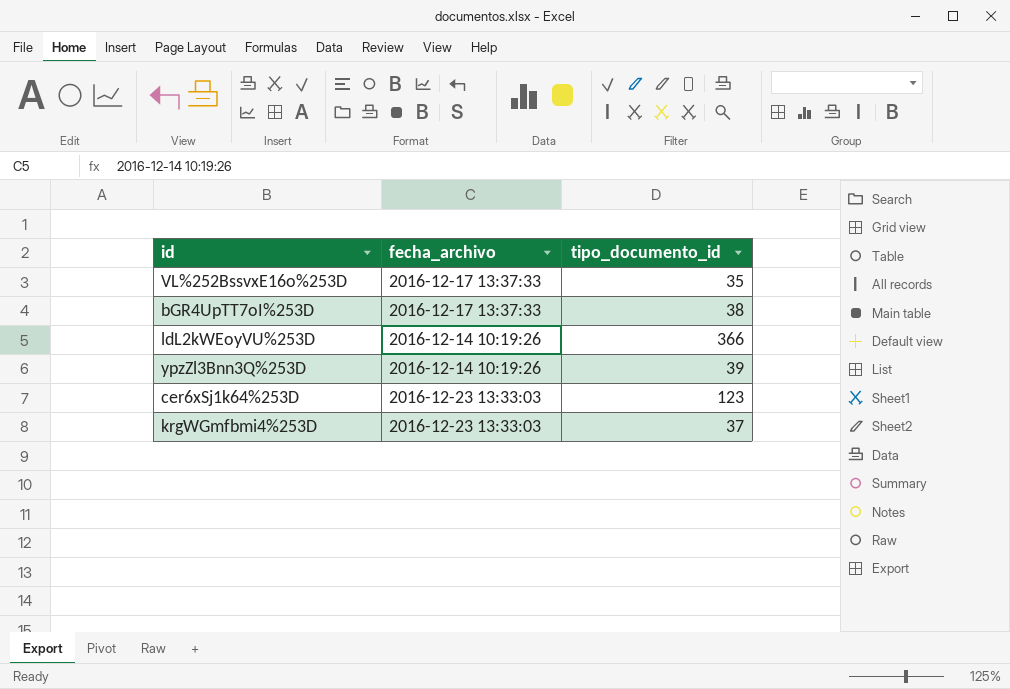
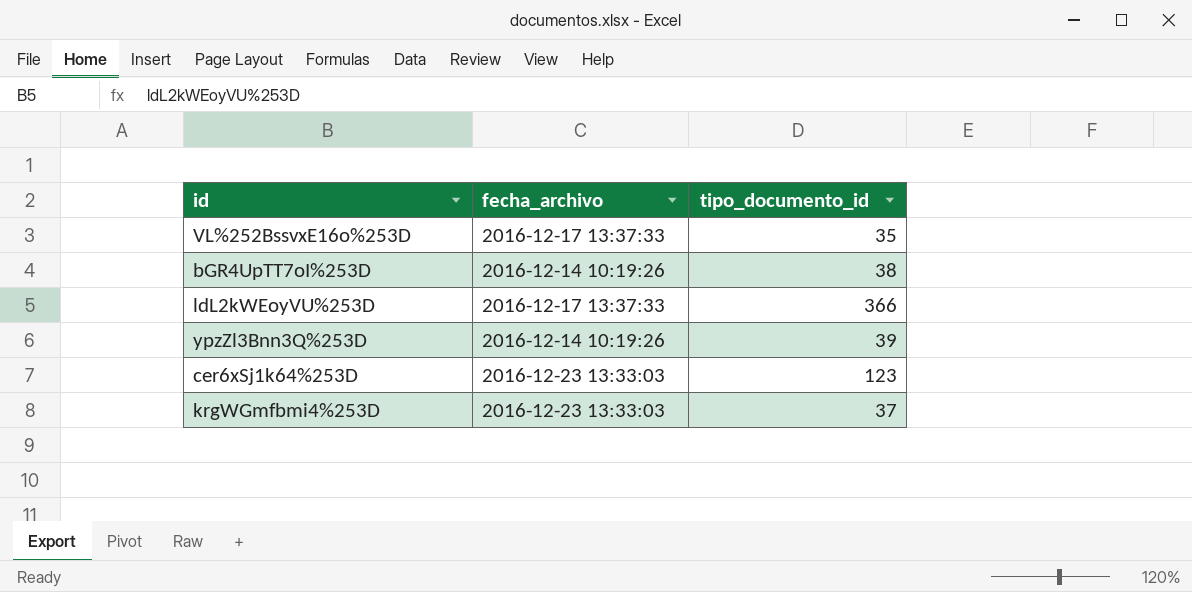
bGR4UpTT7oI%253D | fecha_archivo: 2016-12-17 13:37:33 -> 2016-12-14 10:19:26
ldL2kWEoyVU%253D | fecha_archivo: 2016-12-14 10:19:26 -> 2016-12-17 13:37:33

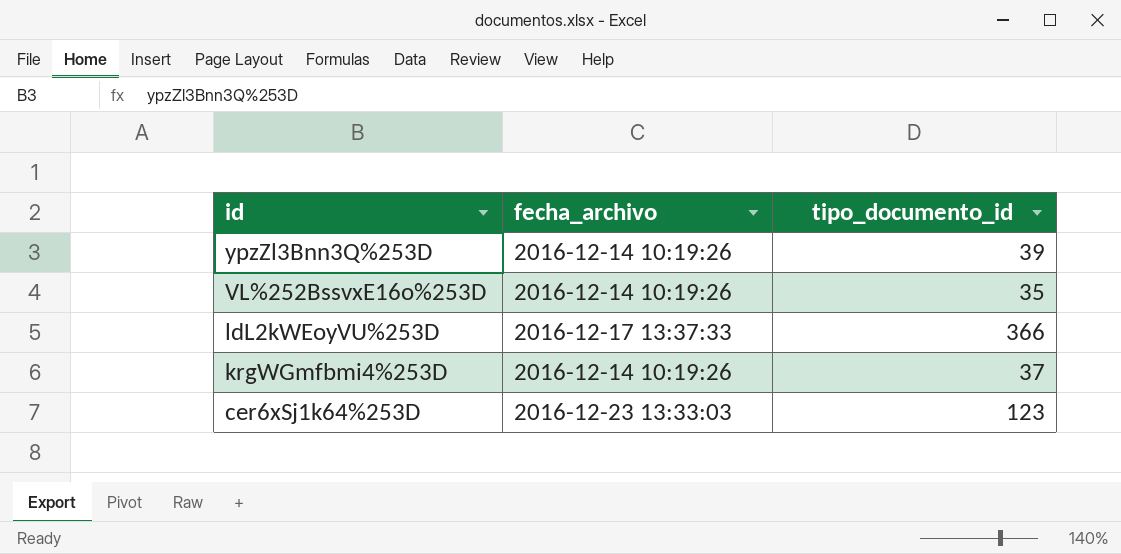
row order: none -> id descending
row bGR4UpTT7oI%253D: 2016-12-14 10:19:26 | 38 -> none
VL%252BssvxE16o%253D | fecha_archivo: 2016-12-17 13:37:33 -> 2016-12-14 10:19:26
krgWGmfbmi4%253D | fecha_archivo: 2016-12-23 13:33:03 -> 2016-12-14 10:19:26

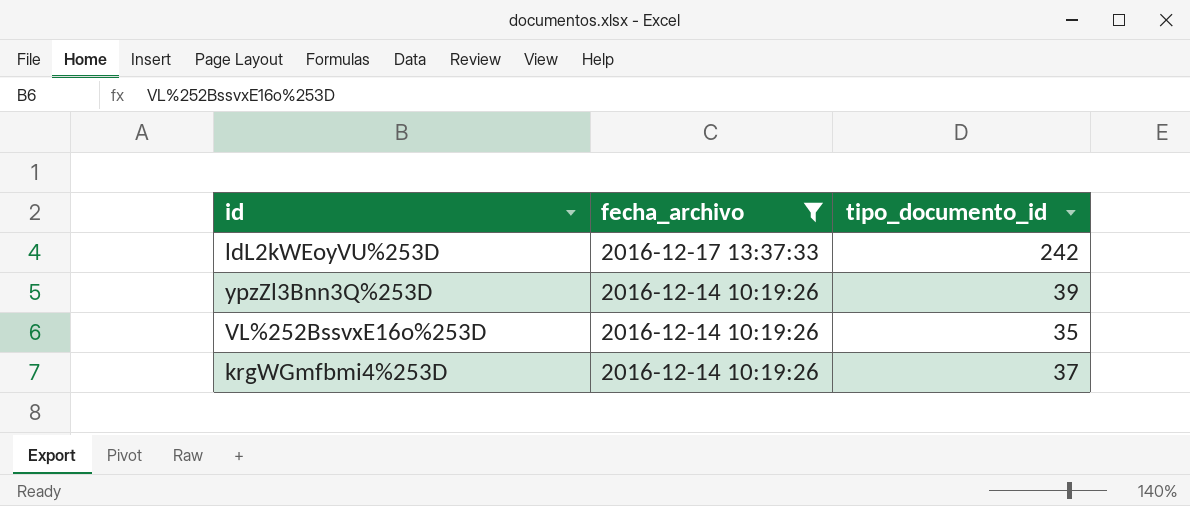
filter: none -> fecha_archivo != 2016-12-23 13:33:03
row order: id descending -> fecha_archivo descending
ldL2kWEoyVU%253D | tipo_documento_id: 366 -> 242

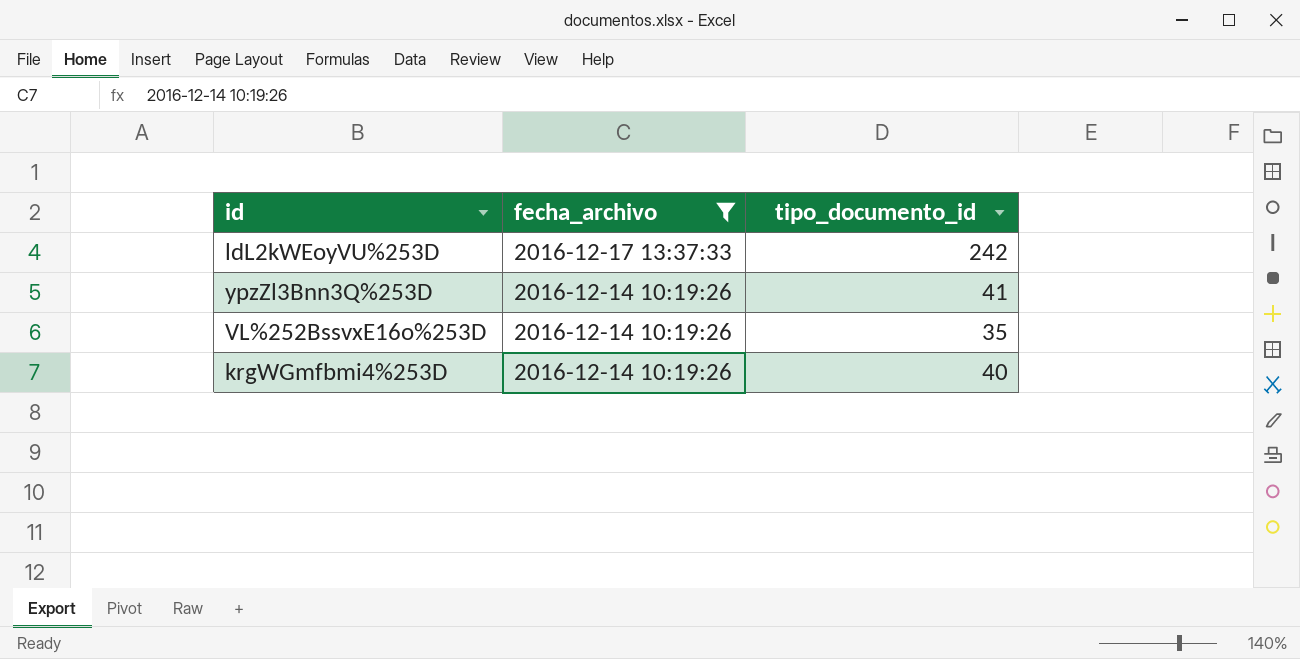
ypzZl3Bnn3Q%253D | tipo_documento_id: 39 -> 41
krgWGmfbmi4%253D | tipo_documento_id: 37 -> 40

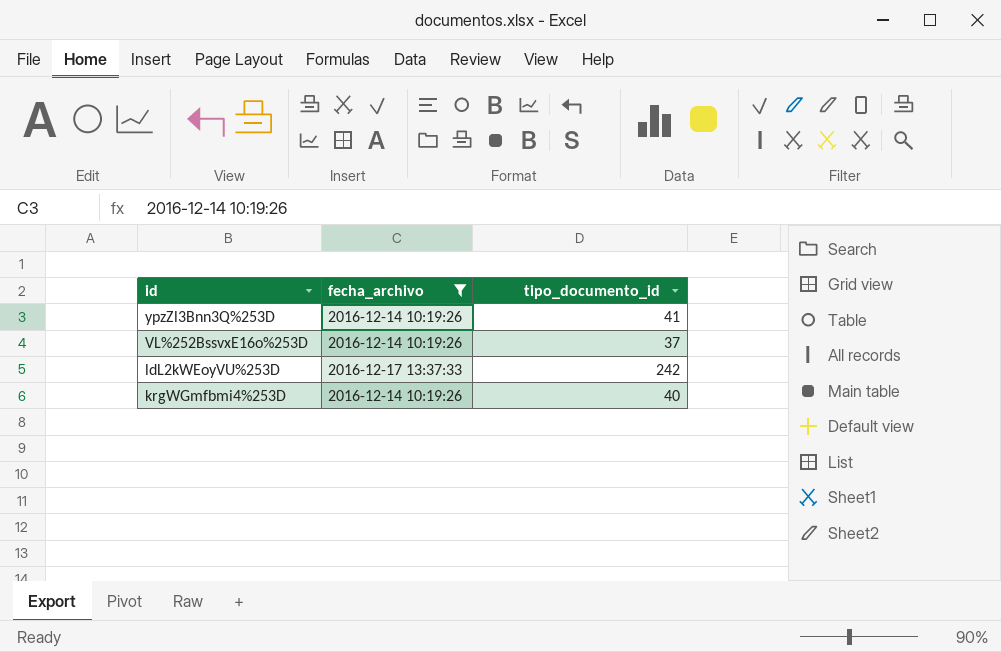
row order: fecha_archivo descending -> id descending
VL%252BssvxE16o%253D | tipo_documento_id: 35 -> 37

